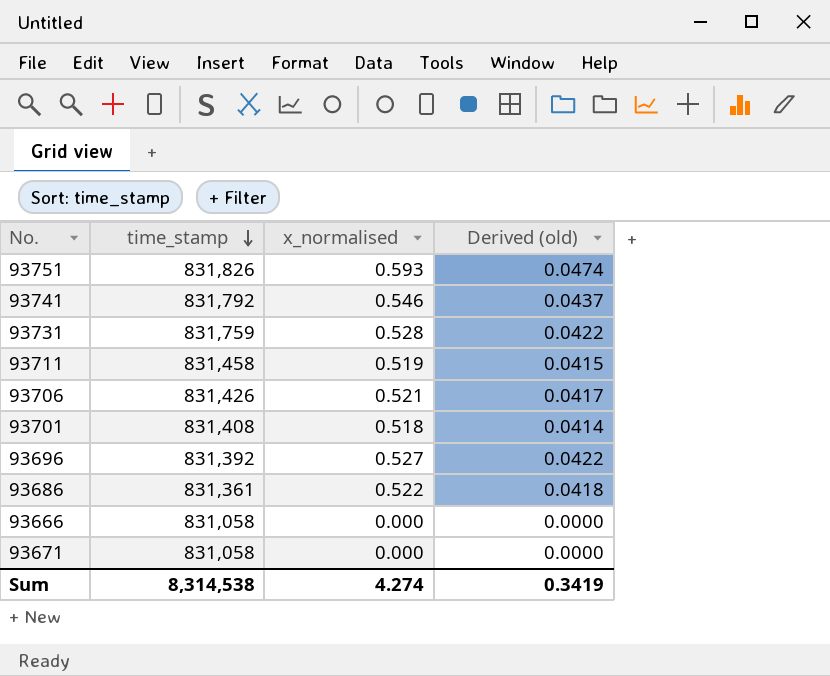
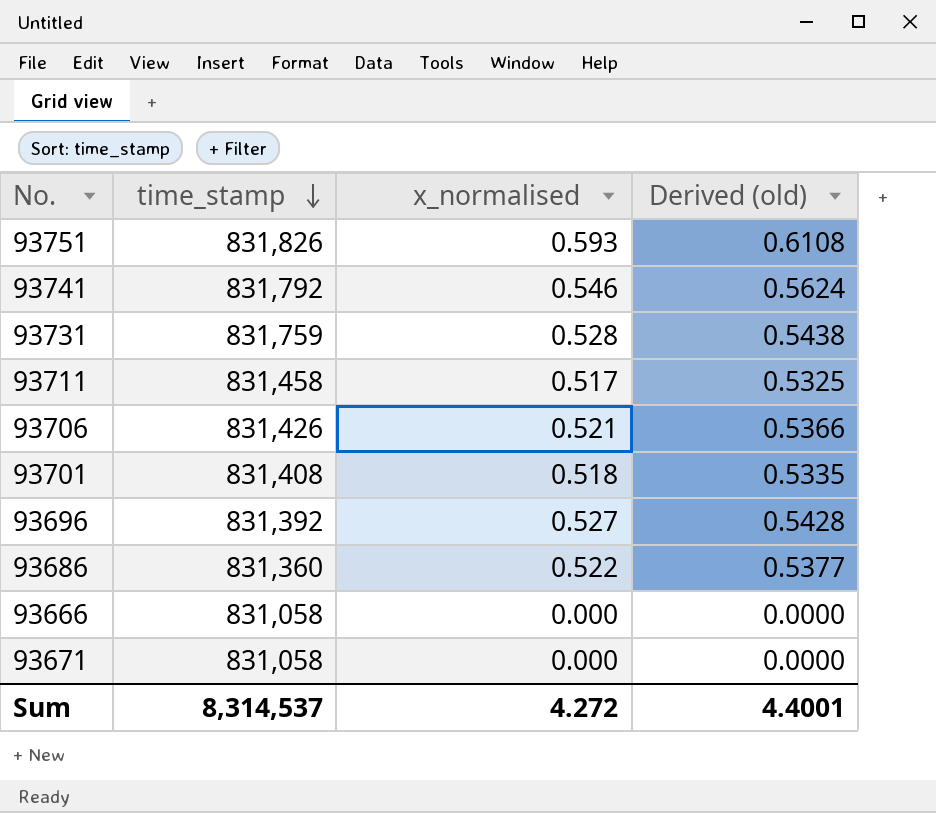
column Derived (old) | formula: [x_normalised] * 0.08 -> [x_normalised] * 1.03
93711 | x_normalised: 0.519 -> 0.517
93686 | time_stamp: 831,361 -> 831,360
Sum | time_stamp: 8,314,538 -> 8,314,537
Sum | x_normalised: 4.274 -> 4.272
Sum | Derived (old): 0.3419 -> 4.4001

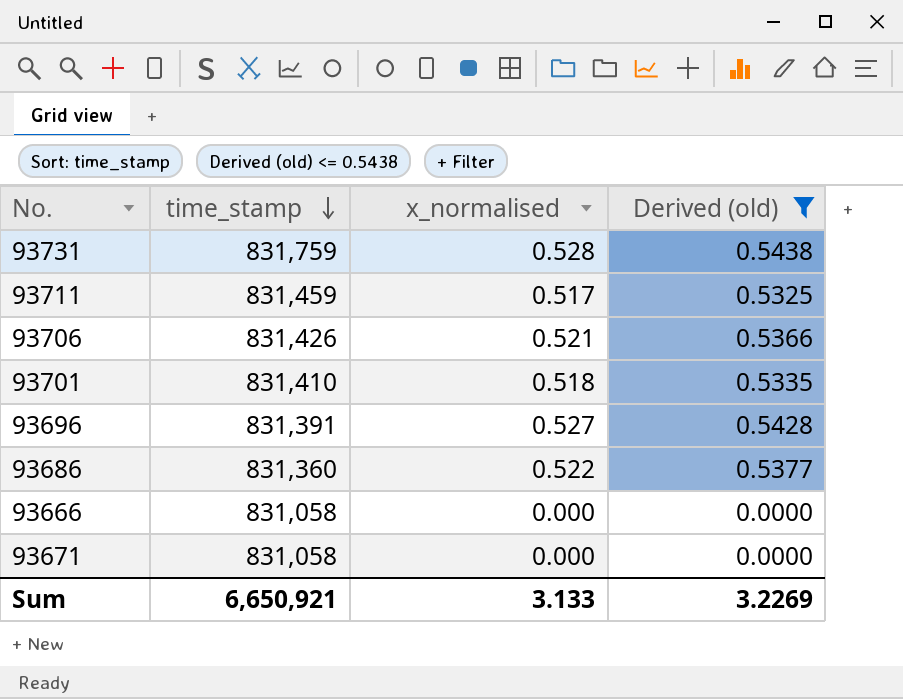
filter: none -> Derived (old) <= 0.5438
93711 | time_stamp: 831,458 -> 831,459
93701 | time_stamp: 831,408 -> 831,410
93696 | time_stamp: 831,392 -> 831,391
Sum | time_stamp: 8,314,537 -> 6,650,921
Sum | x_normalised: 4.272 -> 3.133
Sum | Derived (old): 4.4001 -> 3.2269

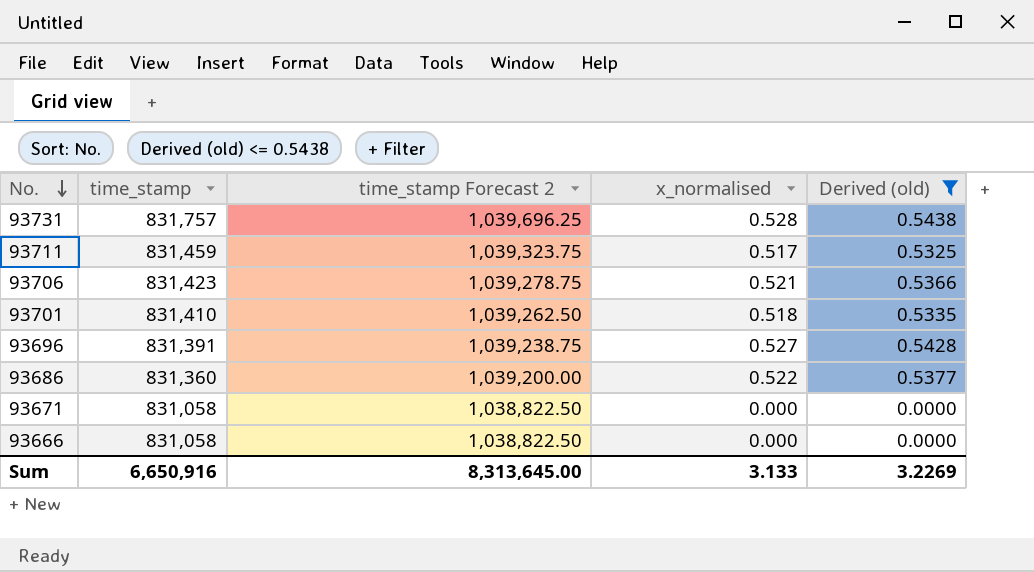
row order: time_stamp descending -> No. descending
column time_stamp Forecast 2 | formula: none -> [time_stamp] * 1.25
93731 | time_stamp: 831,759 -> 831,757
93706 | time_stamp: 831,426 -> 831,423
Sum | time_stamp: 6,650,921 -> 6,650,916

